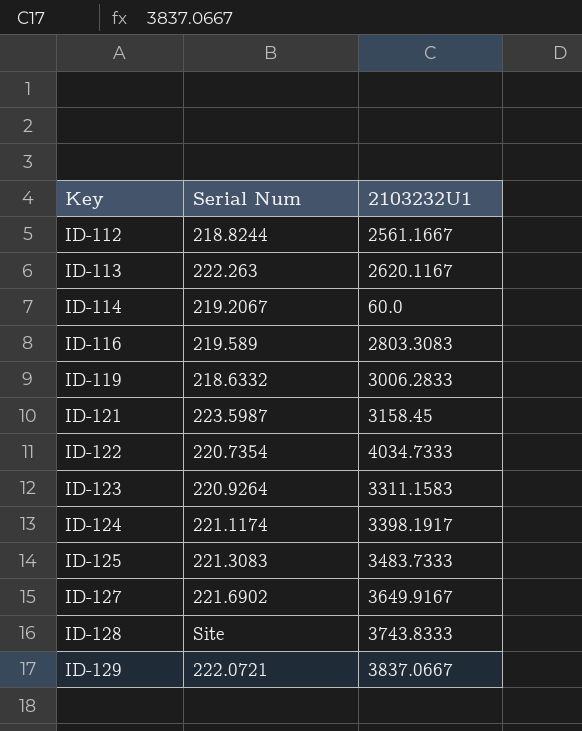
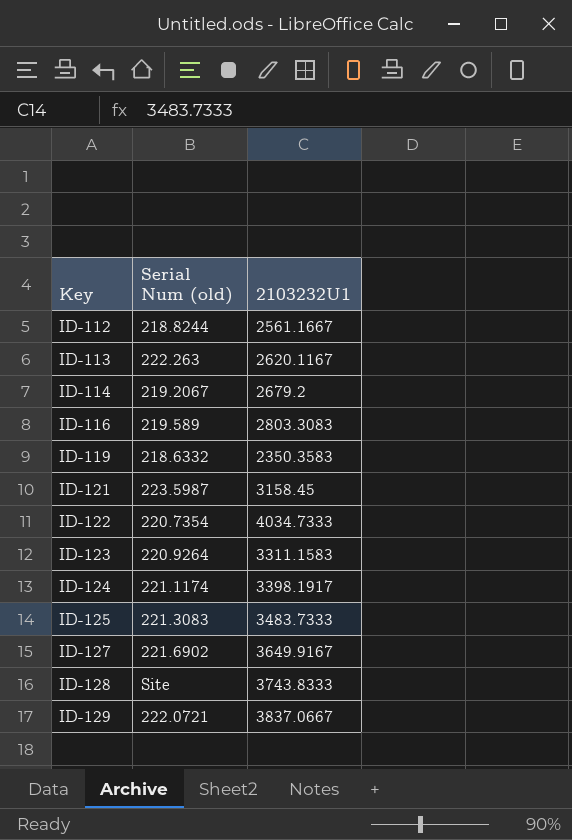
column name: Serial Num -> Serial Num (old)
ID-114 | 2103232U1: 60.0 -> 2679.2
ID-119 | 2103232U1: 3006.2833 -> 2350.3583

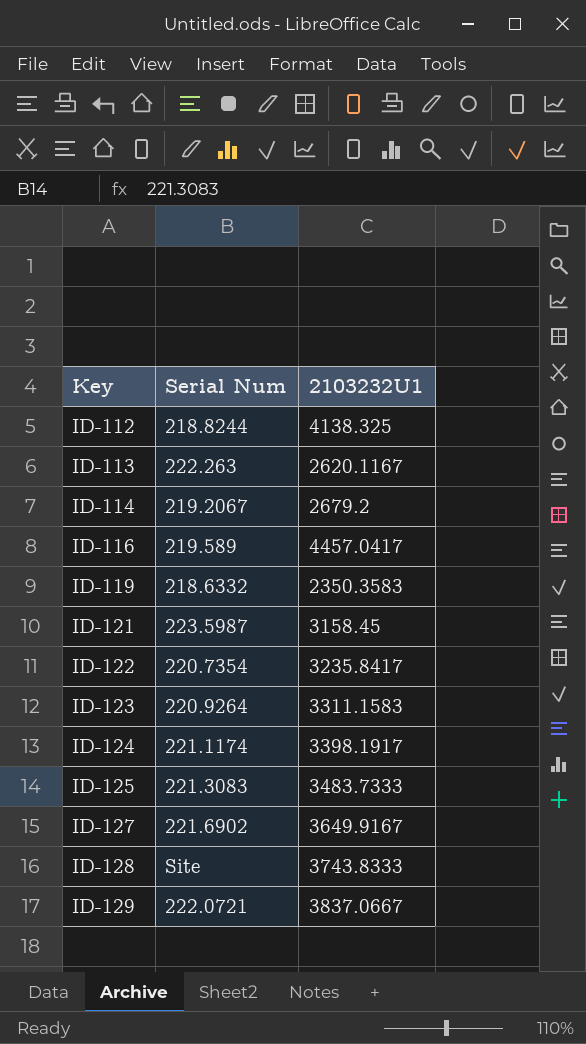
column name: Serial Num (old) -> Serial Num
ID-112 | 2103232U1: 2561.1667 -> 4138.325
ID-116 | 2103232U1: 2803.3083 -> 4457.0417
ID-122 | 2103232U1: 4034.7333 -> 3235.8417

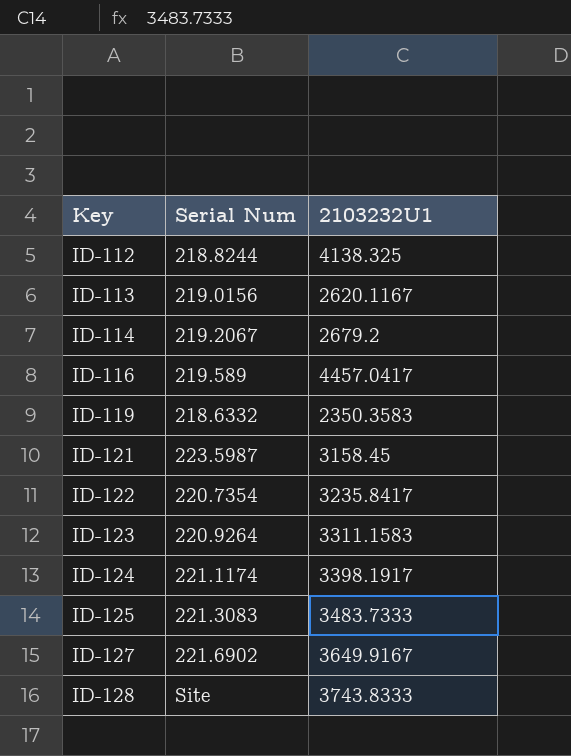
row ID-129: 222.0721 | 3837.0667 -> none
ID-113 | Serial Num: 222.263 -> 219.0156

